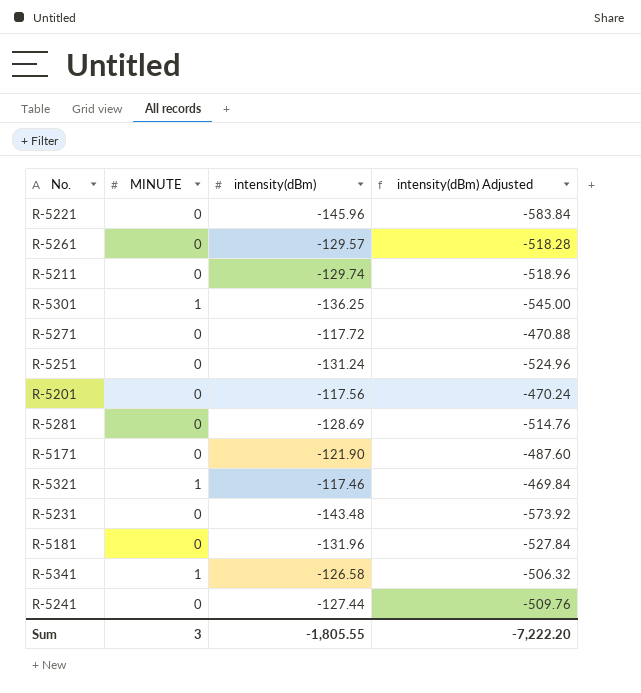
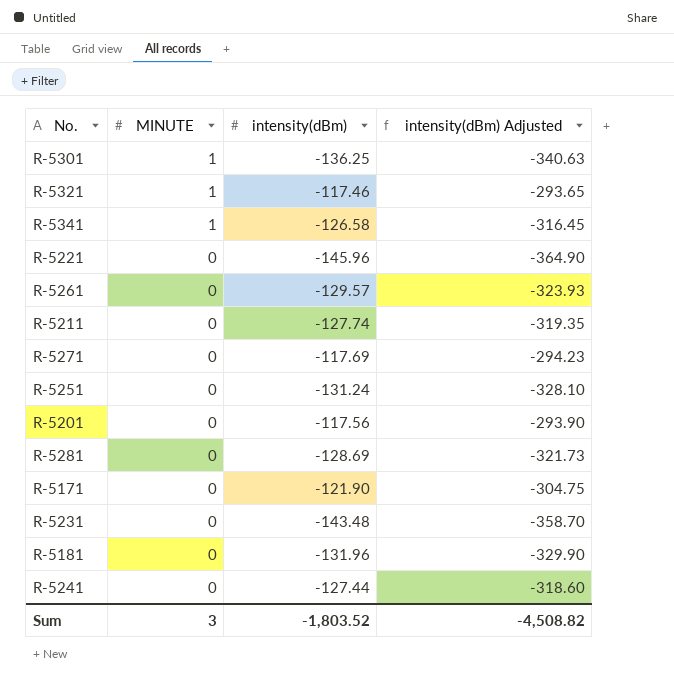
row order: none -> MINUTE descending
column intensity(dBm) Adjusted | formula: [intensity(dBm)] * 4 -> [intensity(dBm)] * 2.5
R-5211 | intensity(dBm): -129.74 -> -127.74
R-5271 | intensity(dBm): -117.72 -> -117.69
Sum | intensity(dBm): -1,805.55 -> -1,803.52
Sum | intensity(dBm) Adjusted: -7,222.20 -> -4,508.82

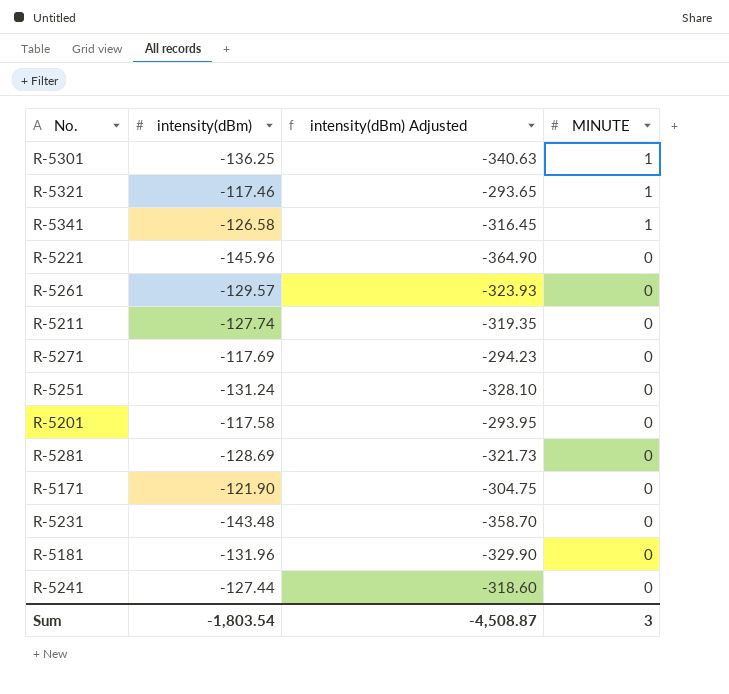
column MINUTE | position: 2 -> 4
R-5201 | intensity(dBm): -117.56 -> -117.58
R-5201 | intensity(dBm) Adjusted: -293.90 -> -293.95
Sum | intensity(dBm): -1,803.52 -> -1,803.54
Sum | intensity(dBm) Adjusted: -4,508.82 -> -4,508.87

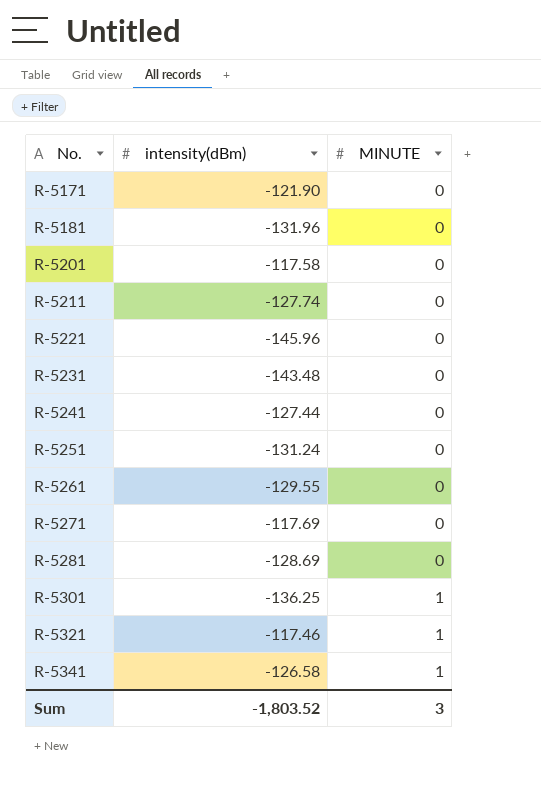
row order: MINUTE descending -> No. ascending
column intensity(dBm) Adjusted | formula: [intensity(dBm)] * 2.5 -> none
R-5261 | intensity(dBm): -129.57 -> -129.55
Sum | intensity(dBm): -1,803.54 -> -1,803.52

